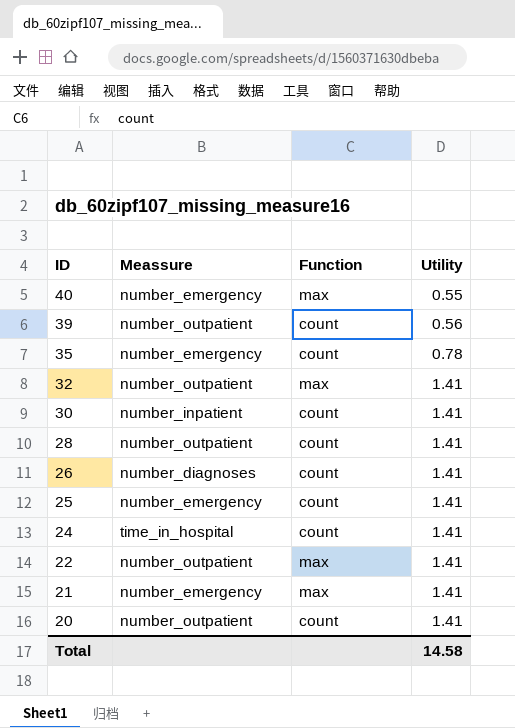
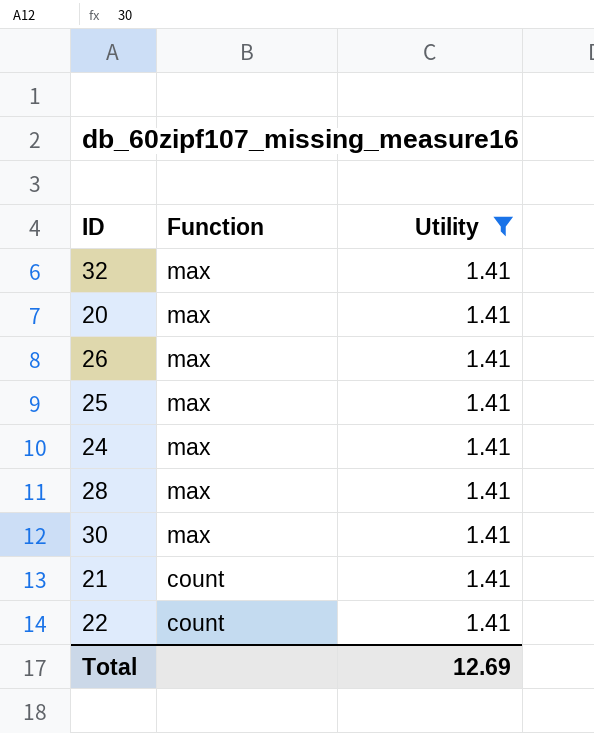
filter: none -> Utility = 1.41
row order: ID descending -> Function descending
column Meassure | position: 2 -> none
20 | Function: count -> max
26 | Function: count -> max
25 | Function: count -> max
24 | Function: count -> max
28 | Function: count -> max
30 | Function: count -> max
21 | Function: max -> count
22 | Function: max -> count
Total | Utility: 14.58 -> 12.69

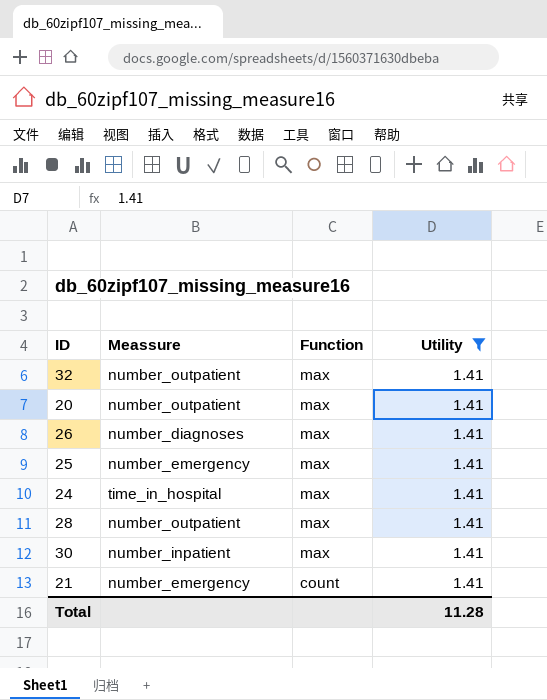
column Meassure | position: none -> 2
row 22: count | 1.41 -> none
Total | Utility: 12.69 -> 11.28

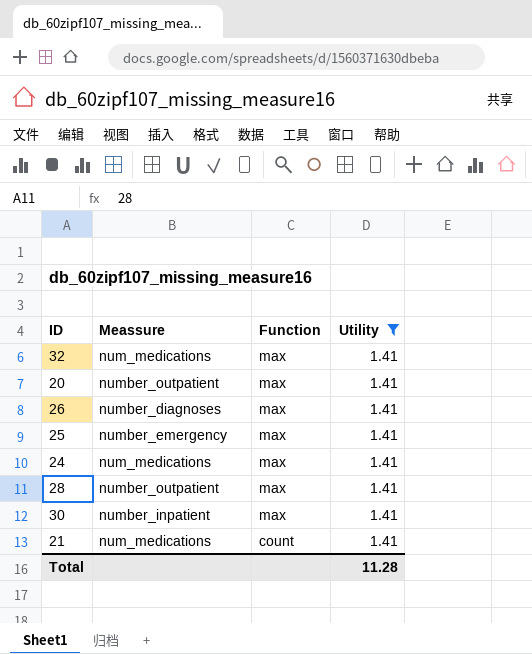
32 | Meassure: number_outpatient -> num_medications
24 | Meassure: time_in_hospital -> num_medications
21 | Meassure: number_emergency -> num_medications

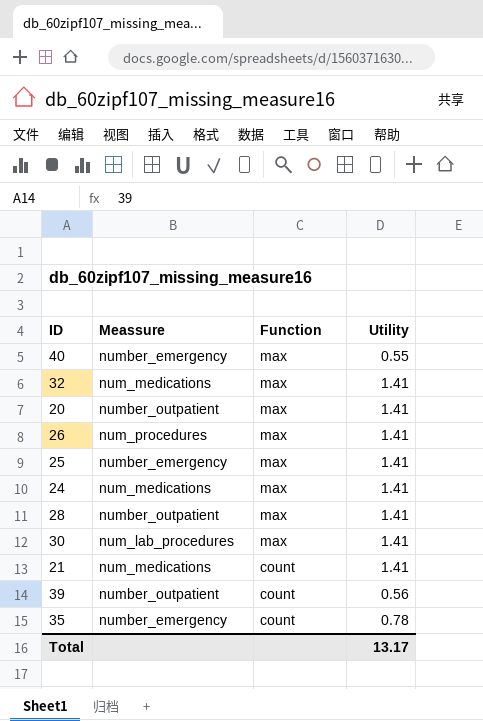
filter: Utility = 1.41 -> none
26 | Meassure: number_diagnoses -> num_procedures
30 | Meassure: number_inpatient -> num_lab_procedures
Total | Utility: 11.28 -> 13.17

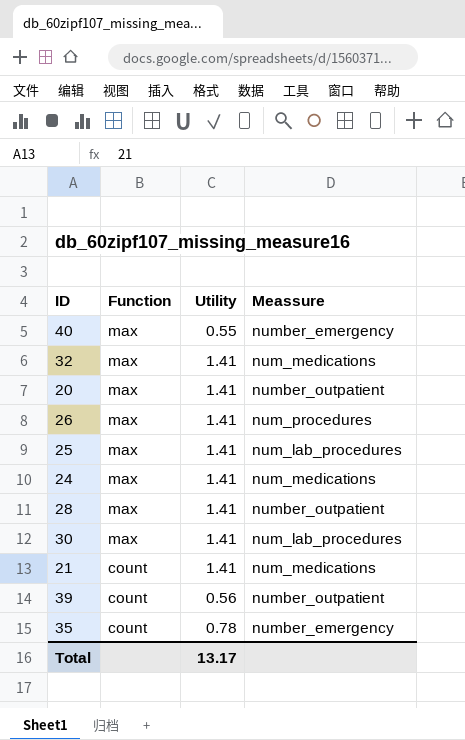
column Meassure | position: 2 -> 4
25 | Meassure: number_emergency -> num_lab_procedures

